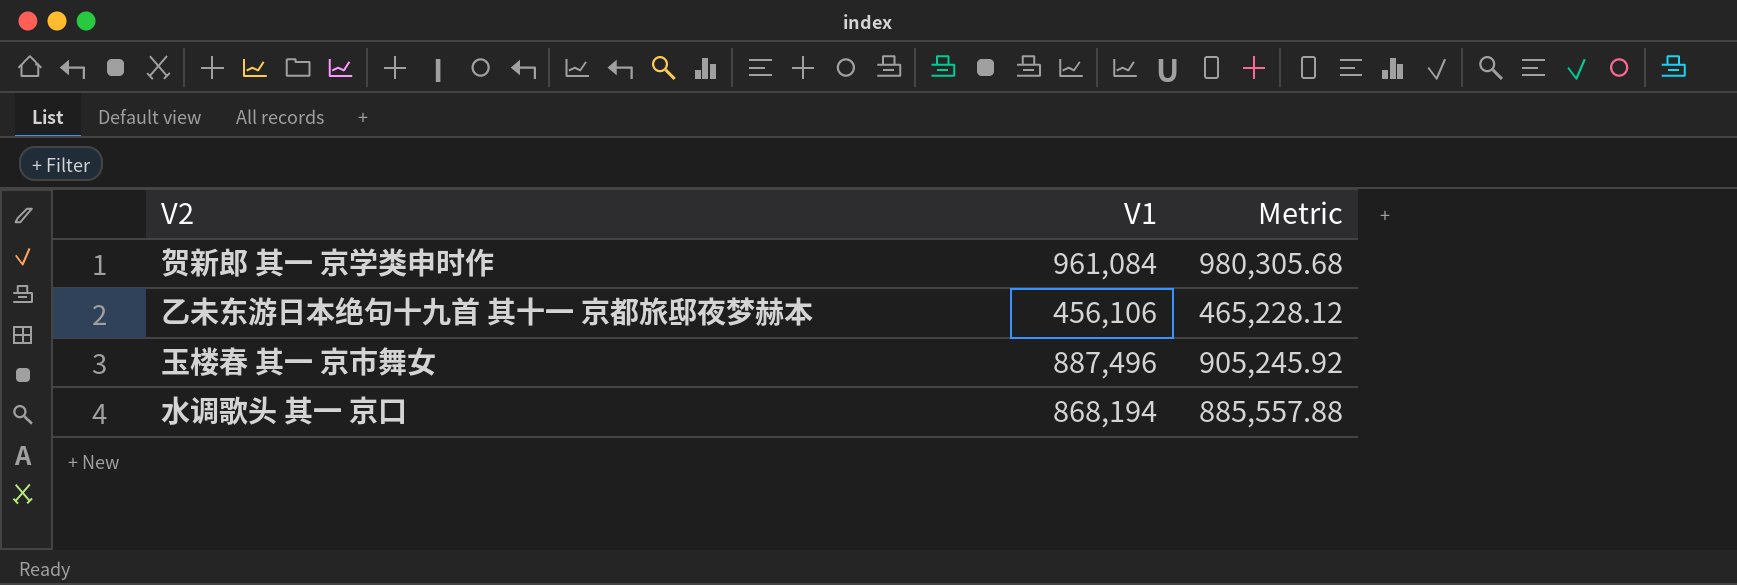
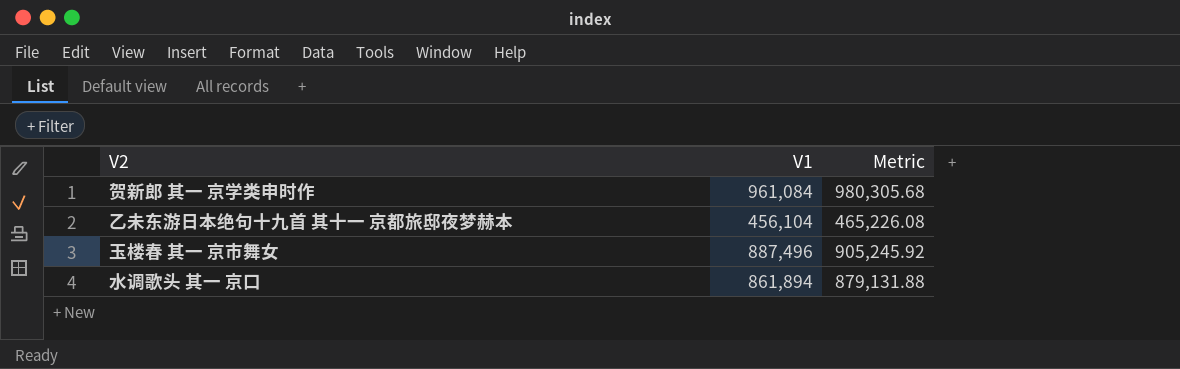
乙未东游日本绝句十九首 其十一 京都旅邸夜梦赫本 | V1: 456,106 -> 456,104
乙未东游日本绝句十九首 其十一 京都旅邸夜梦赫本 | Metric: 465,228.12 -> 465,226.08
水调歌头 其一 京口 | V1: 868,194 -> 861,894
水调歌头 其一 京口 | Metric: 885,557.88 -> 879,131.88

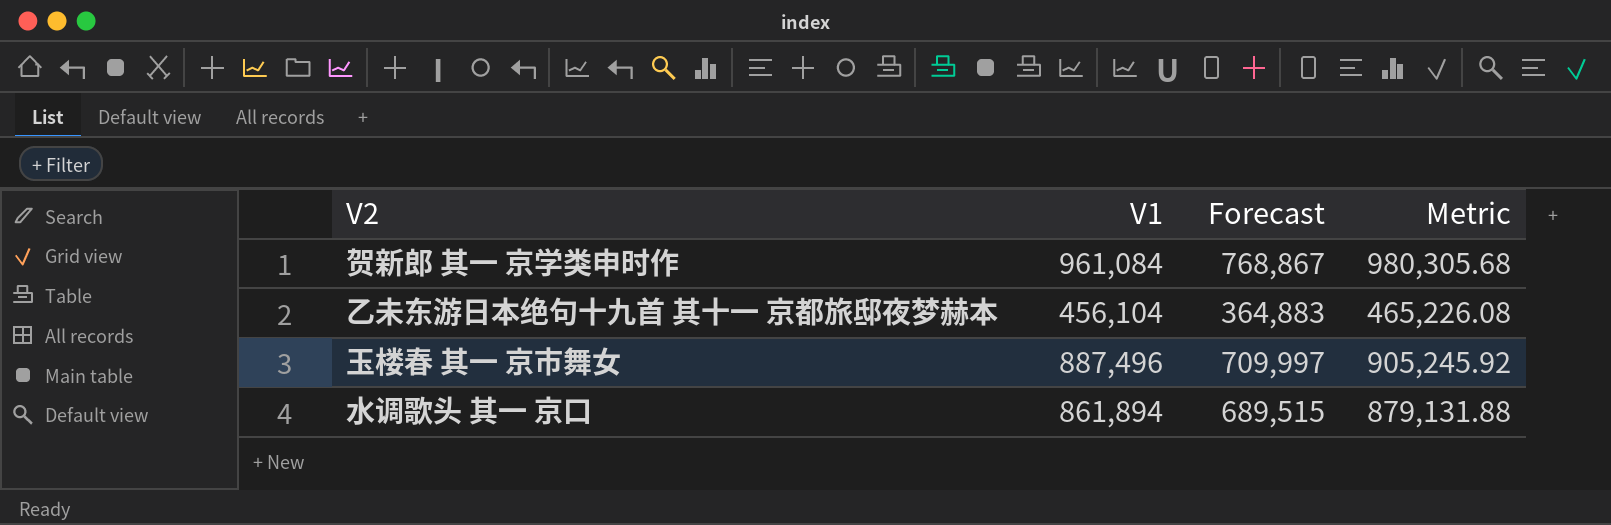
column Forecast | formula: none -> [V1] * 0.8

